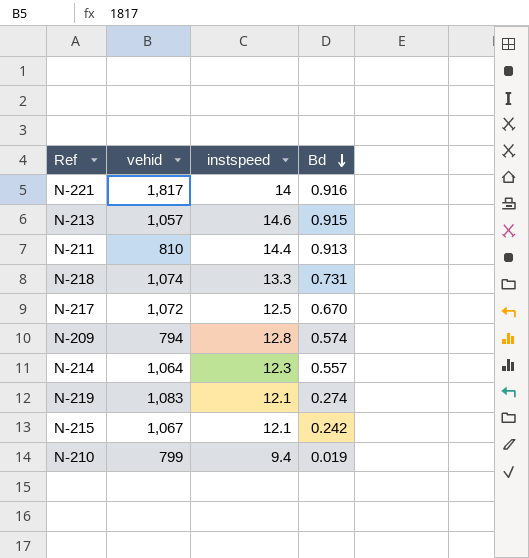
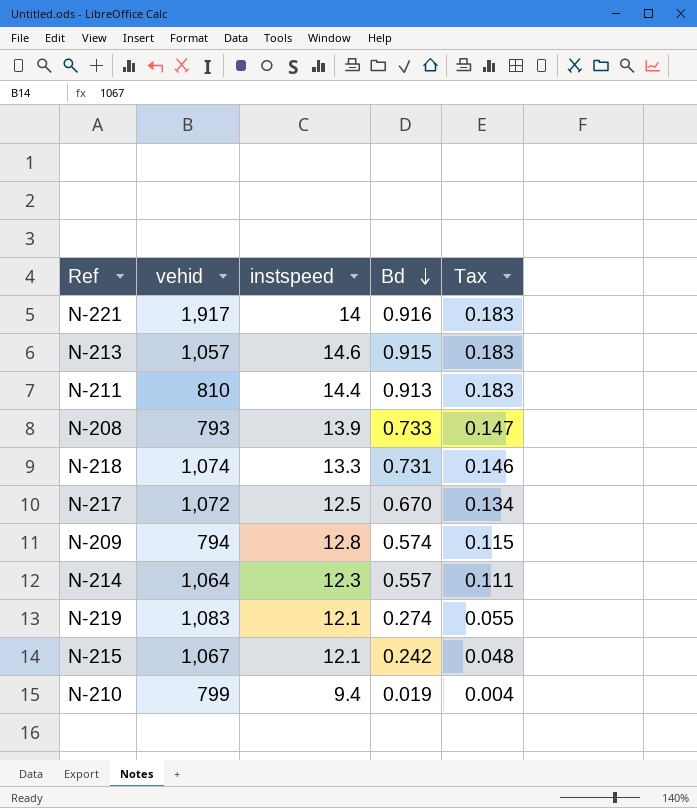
column Tax | formula: none -> [Bd] * 0.2
N-221 | vehid: 1,817 -> 1,917
row N-208: none -> 793 | 13.9 | 0.733 | 0.147

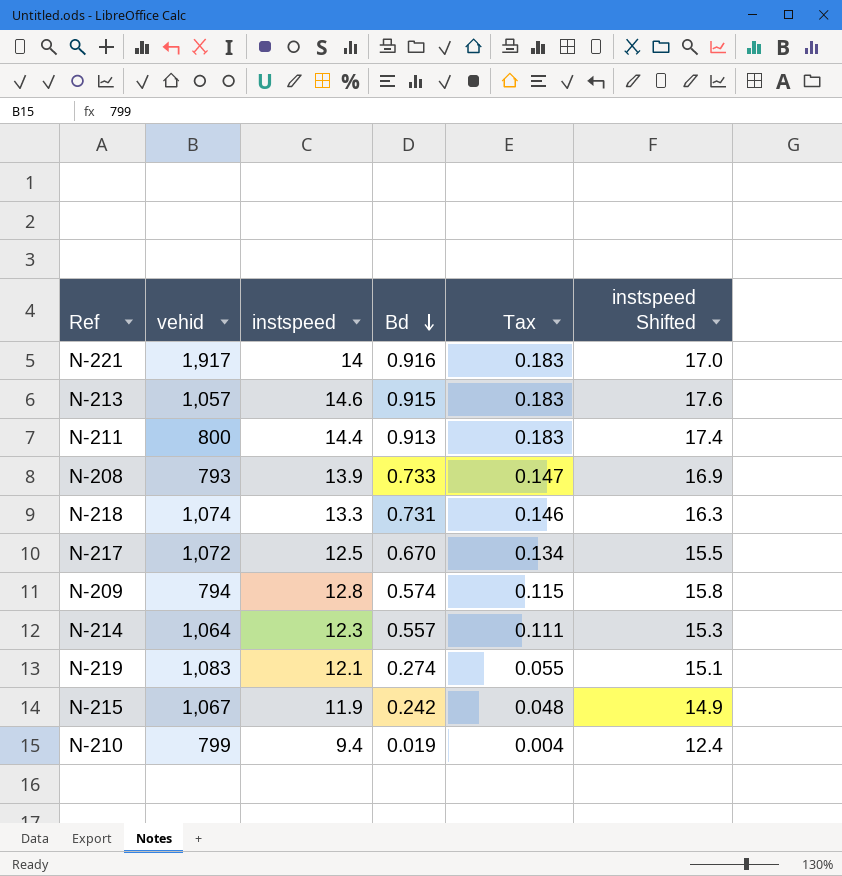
column instspeed Shifted | formula: none -> [instspeed] + 3
N-211 | vehid: 810 -> 800
N-215 | instspeed: 12.1 -> 11.9

